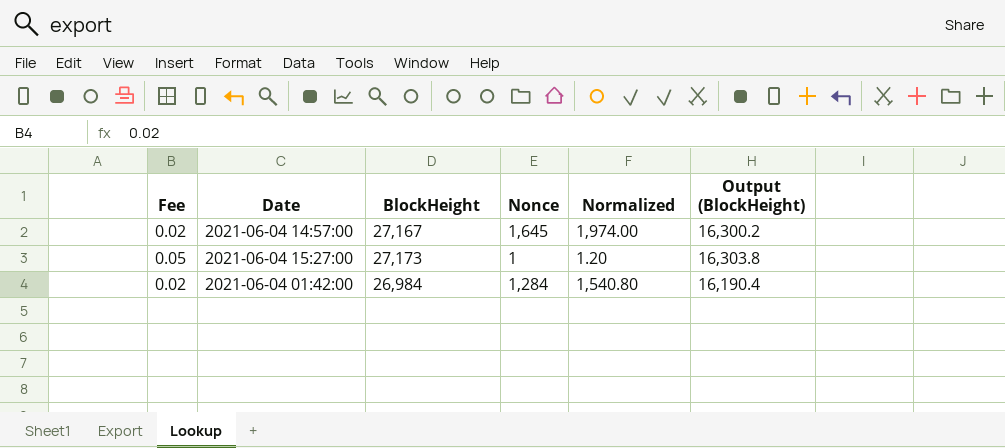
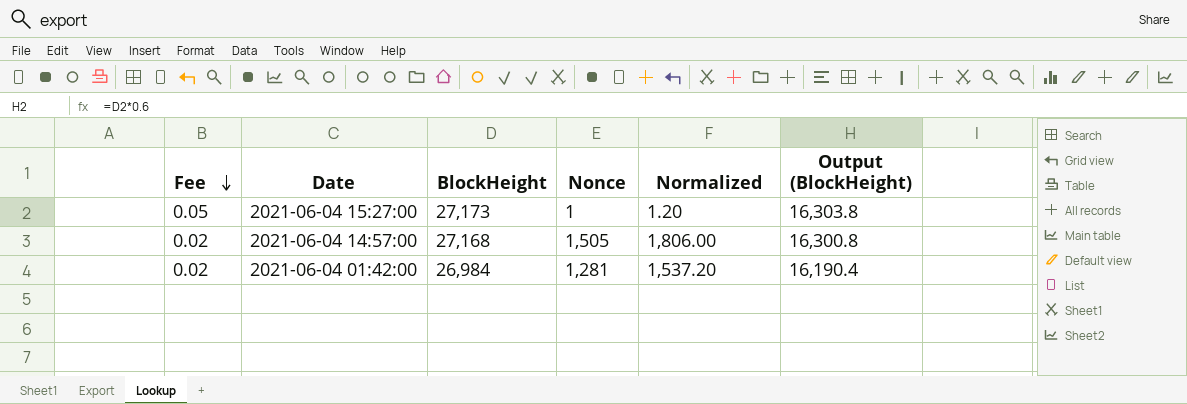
row order: none -> Fee descending
2021-06-04 14:57:00 | BlockHeight: 27,167 -> 27,168
2021-06-04 14:57:00 | Nonce: 1,645 -> 1,505
2021-06-04 14:57:00 | Normalized: 1,974.00 -> 1,806.00
2021-06-04 14:57:00 | Output (BlockHeight): 16,300.2 -> 16,300.8
2021-06-04 01:42:00 | Nonce: 1,284 -> 1,281
2021-06-04 01:42:00 | Normalized: 1,540.80 -> 1,537.20

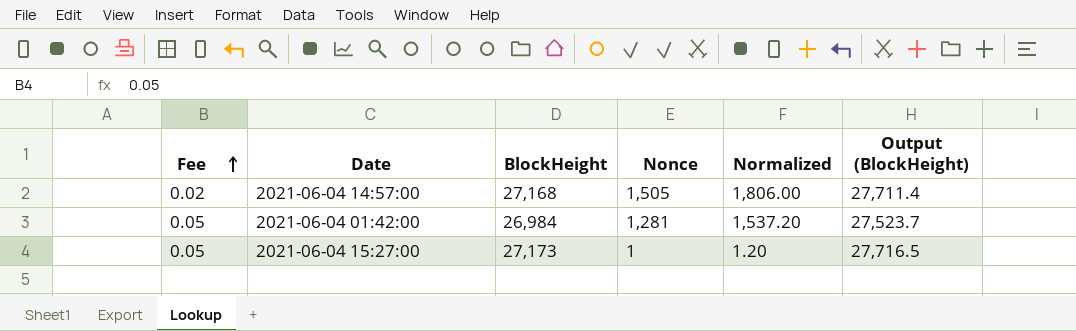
row order: Fee descending -> Fee ascending
column Output (BlockHeight) | formula: [BlockHeight] * 0.6 -> [BlockHeight] * 1.02
2021-06-04 01:42:00 | Fee: 0.02 -> 0.05

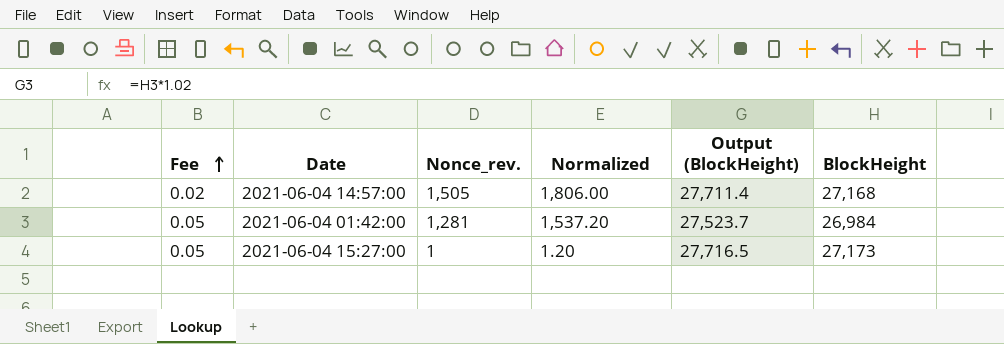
column name: Nonce -> Nonce_rev.
column BlockHeight | position: 3 -> 6

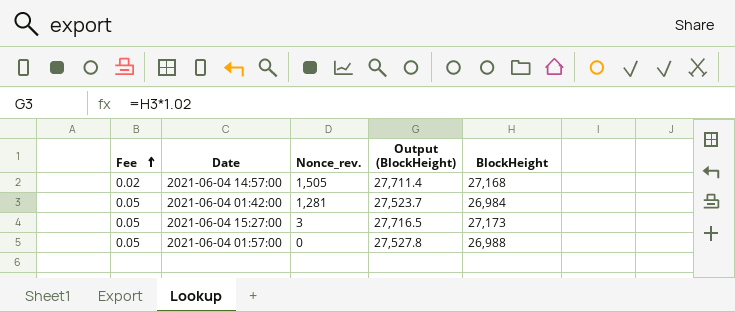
column Normalized | formula: [Nonce_rev.] * 1.2 -> none
2021-06-04 15:27:00 | Nonce_rev.: 1 -> 3
row 2021-06-04 01:57:00: none -> 0.05 | 0 | 27,527.8 | 26,988

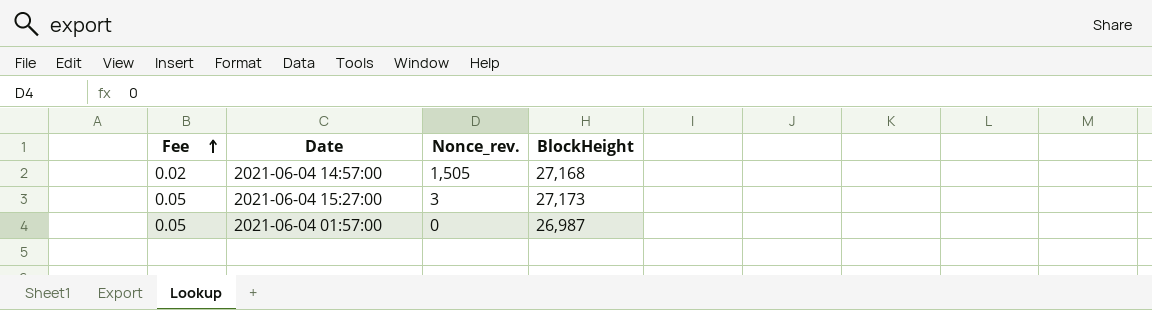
column Output (BlockHeight) | formula: [BlockHeight] * 1.02 -> none
row 2021-06-04 01:42:00: 0.05 | 1,281 | 27,523.7 | 26,984 -> none
2021-06-04 01:57:00 | BlockHeight: 26,988 -> 26,987

